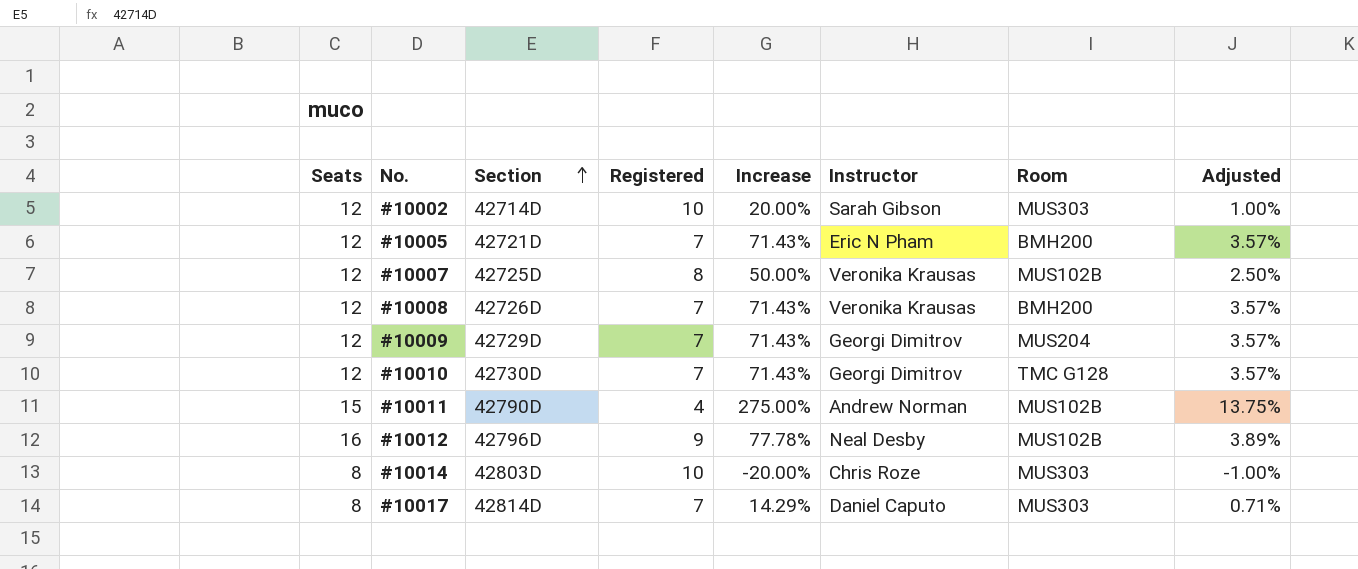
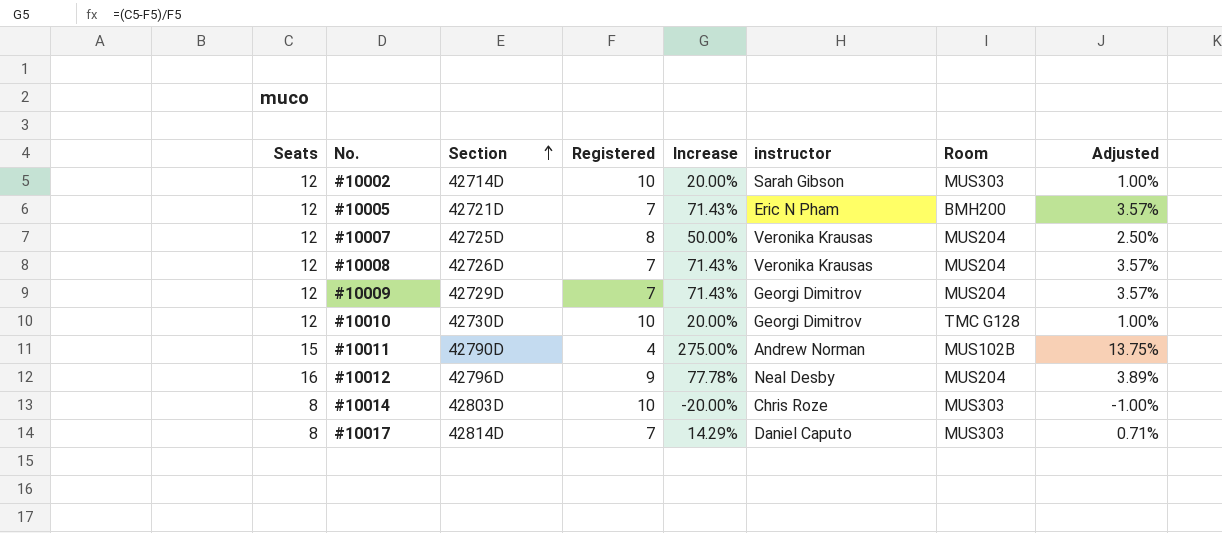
column name: Instructor -> instructor
#10007 | Room: MUS102B -> MUS204
#10008 | Room: BMH200 -> MUS204
#10010 | Registered: 7 -> 10
#10010 | Increase: 71.43% -> 20.00%
#10010 | Adjusted: 3.57% -> 1.00%
#10012 | Room: MUS102B -> MUS204

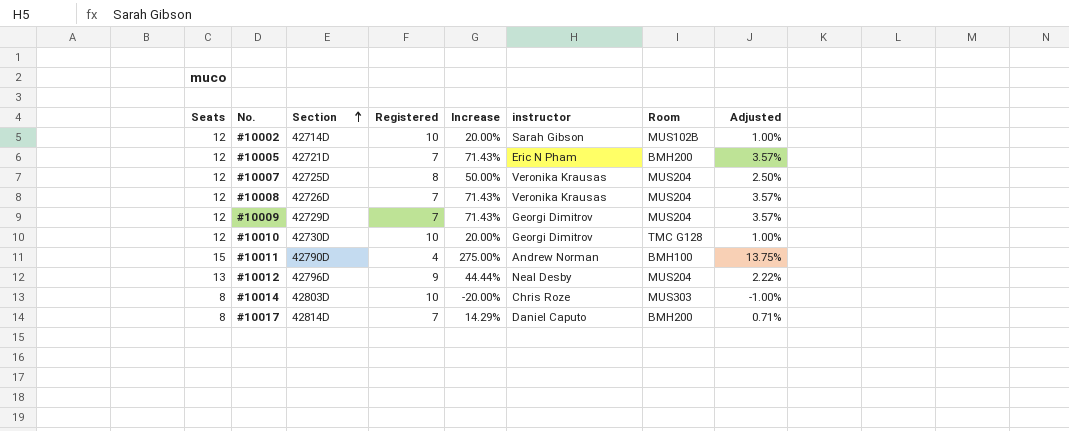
#10002 | Room: MUS303 -> MUS102B
#10011 | Room: MUS102B -> BMH100
#10012 | Seats: 16 -> 13
#10012 | Increase: 77.78% -> 44.44%
#10012 | Adjusted: 3.89% -> 2.22%
#10017 | Room: MUS303 -> BMH200

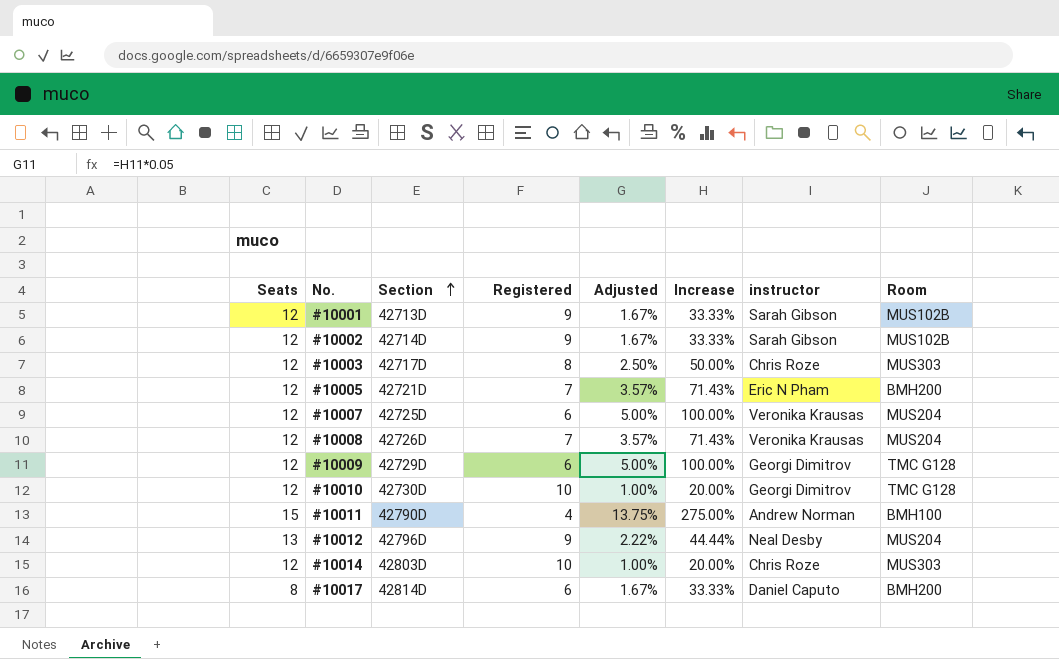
column Adjusted | position: 8 -> 5
row #10001: none -> 12 | 42713D | 9 | 1.67% | 33.33% | Sarah Gibson | MUS102B
#10002 | Registered: 10 -> 9
#10002 | Adjusted: 1.00% -> 1.67%
#10002 | Increase: 20.00% -> 33.33%
row #10003: none -> 12 | 42717D | 8 | 2.50% | 50.00% | Chris Roze | MUS303
#10007 | Registered: 8 -> 6
#10007 | Adjusted: 2.50% -> 5.00%
#10007 | Increase: 50.00% -> 100.00%
#10009 | Registered: 7 -> 6
#10009 | Adjusted: 3.57% -> 5.00%
#10009 | Increase: 71.43% -> 100.00%
#10009 | Room: MUS204 -> TMC G128
#10014 | Seats: 8 -> 12
#10014 | Adjusted: -1.00% -> 1.00%
#10014 | Increase: -20.00% -> 20.00%
#10017 | Registered: 7 -> 6
#10017 | Adjusted: 0.71% -> 1.67%
#10017 | Increase: 14.29% -> 33.33%

